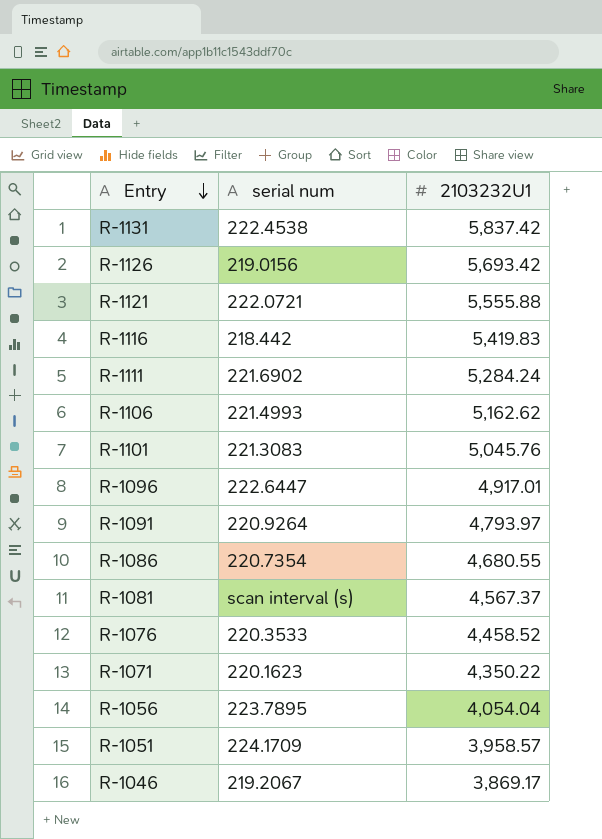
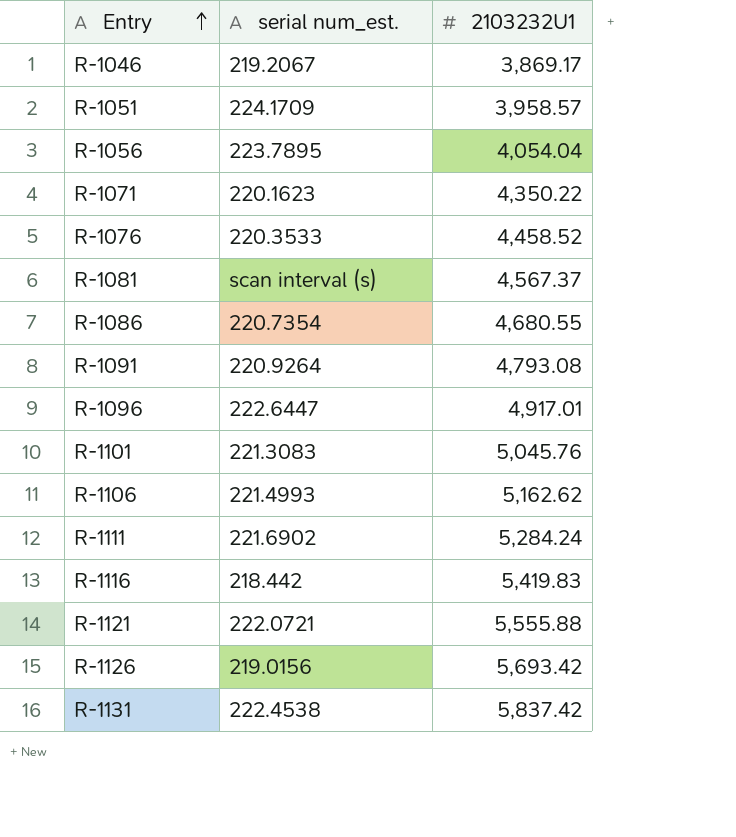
row order: Entry descending -> Entry ascending
column name: serial num -> serial num_est.
R-1091 | 2103232U1: 4,793.97 -> 4,793.08

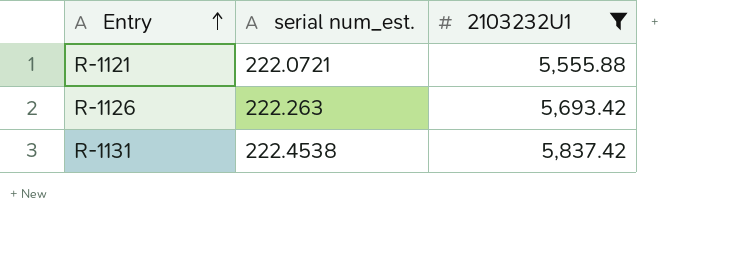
filter: none -> 2103232U1 >= 5,555.88
R-1126 | serial num_est.: 219.0156 -> 222.263

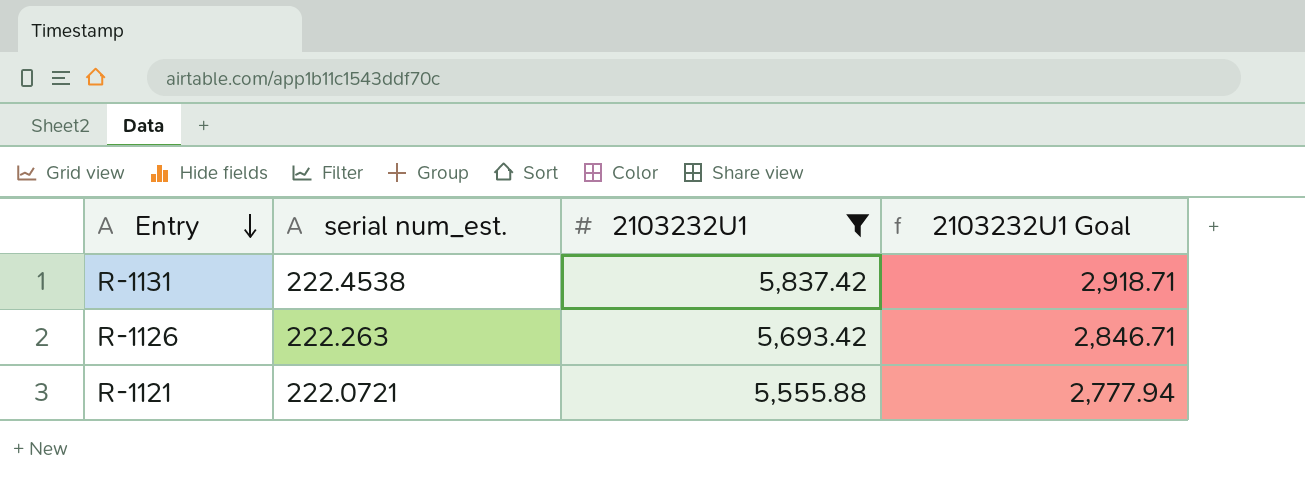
row order: Entry ascending -> Entry descending
column 2103232U1 Goal | formula: none -> [2103232U1] * 0.5

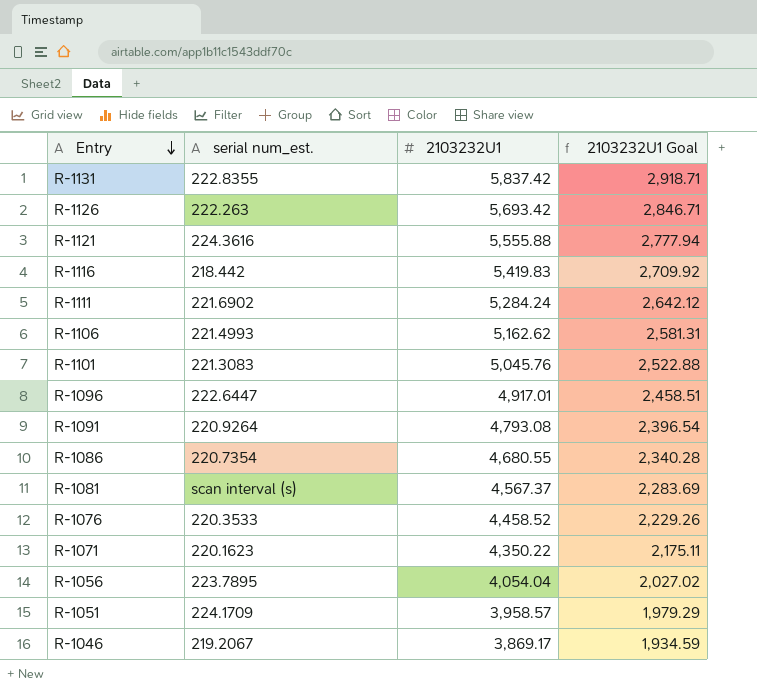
filter: 2103232U1 >= 5,555.88 -> none
R-1131 | serial num_est.: 222.4538 -> 222.8355
R-1121 | serial num_est.: 222.0721 -> 224.3616

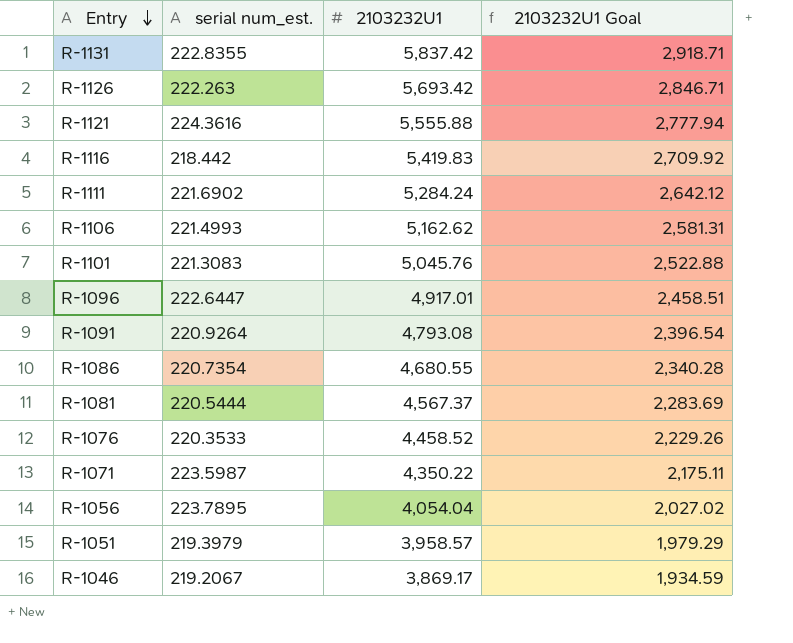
R-1081 | serial num_est.: scan interval (s) -> 220.5444
R-1071 | serial num_est.: 220.1623 -> 223.5987
R-1051 | serial num_est.: 224.1709 -> 219.3979

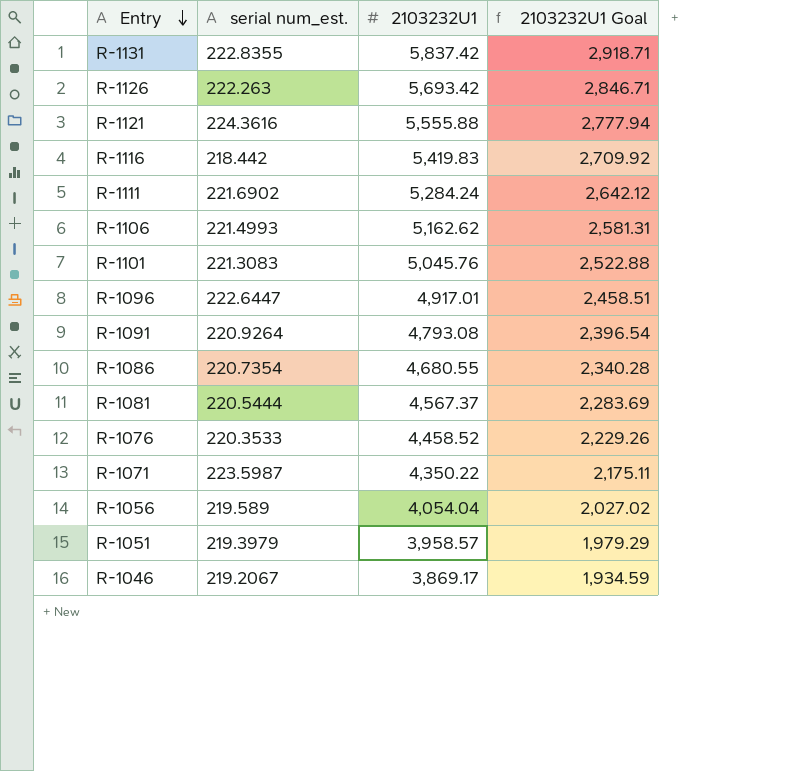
R-1056 | serial num_est.: 223.7895 -> 219.589

